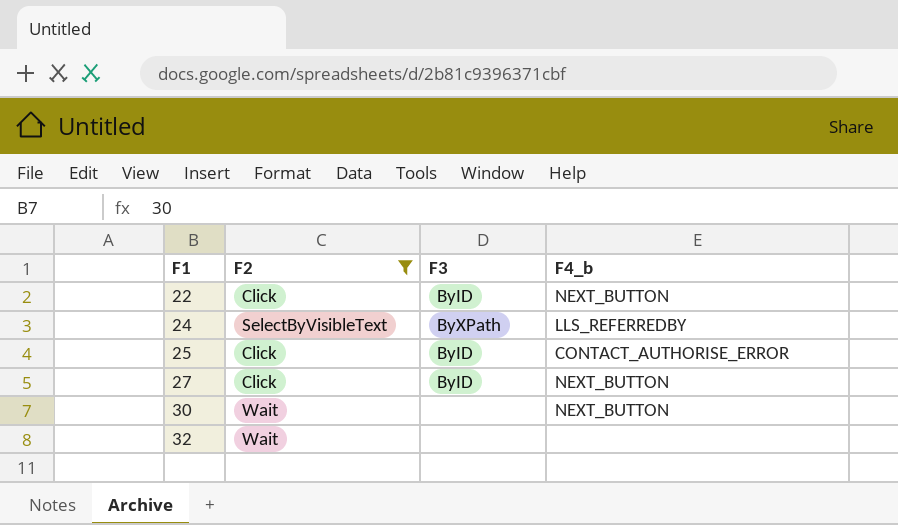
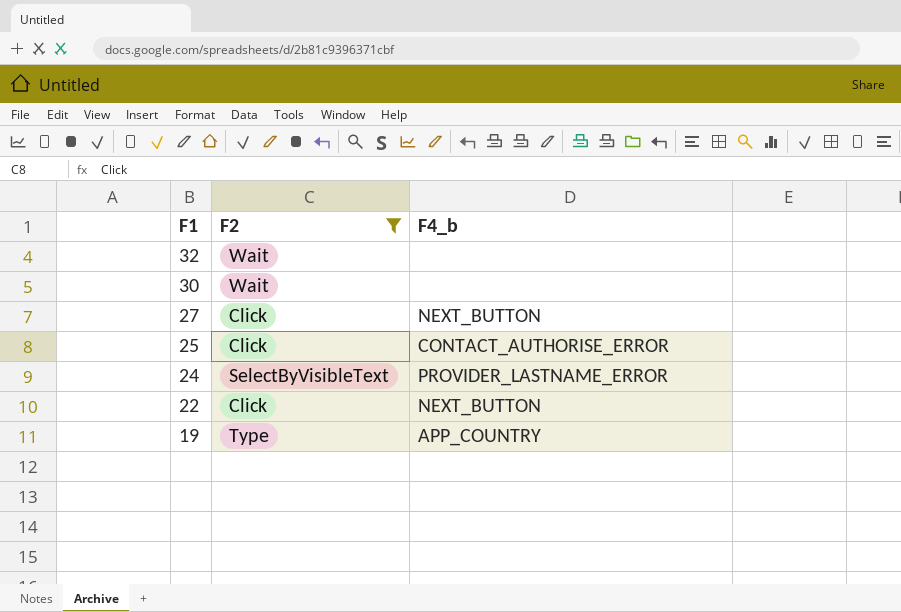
row order: F1 ascending -> F1 descending
column F3 | position: 3 -> none
30 | F4_b: NEXT_BUTTON -> none
24 | F4_b: LLS_REFERREDBY -> PROVIDER_LASTNAME_ERROR
row 19: none -> Type | APP_COUNTRY

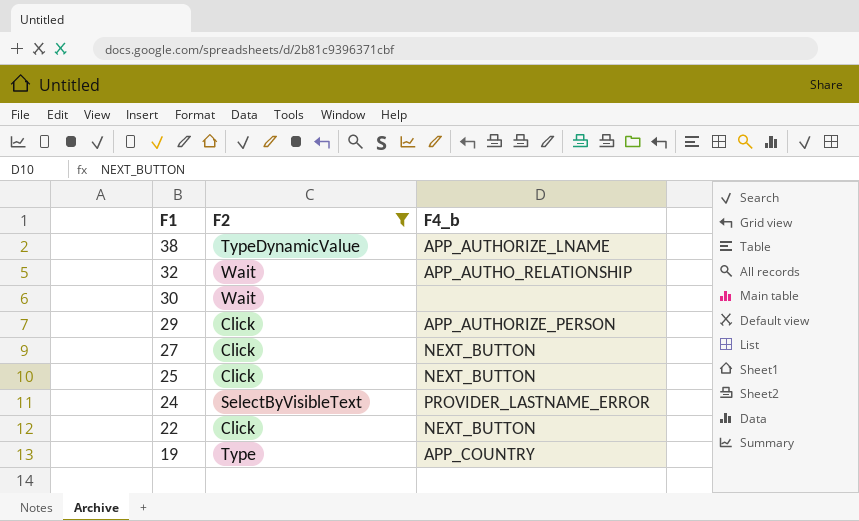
row 38: none -> TypeDynamicValue | APP_AUTHORIZE_LNAME
32 | F4_b: none -> APP_AUTHO_RELATIONSHIP
row 29: none -> Click | APP_AUTHORIZE_PERSON
25 | F4_b: CONTACT_AUTHORISE_ERROR -> NEXT_BUTTON

